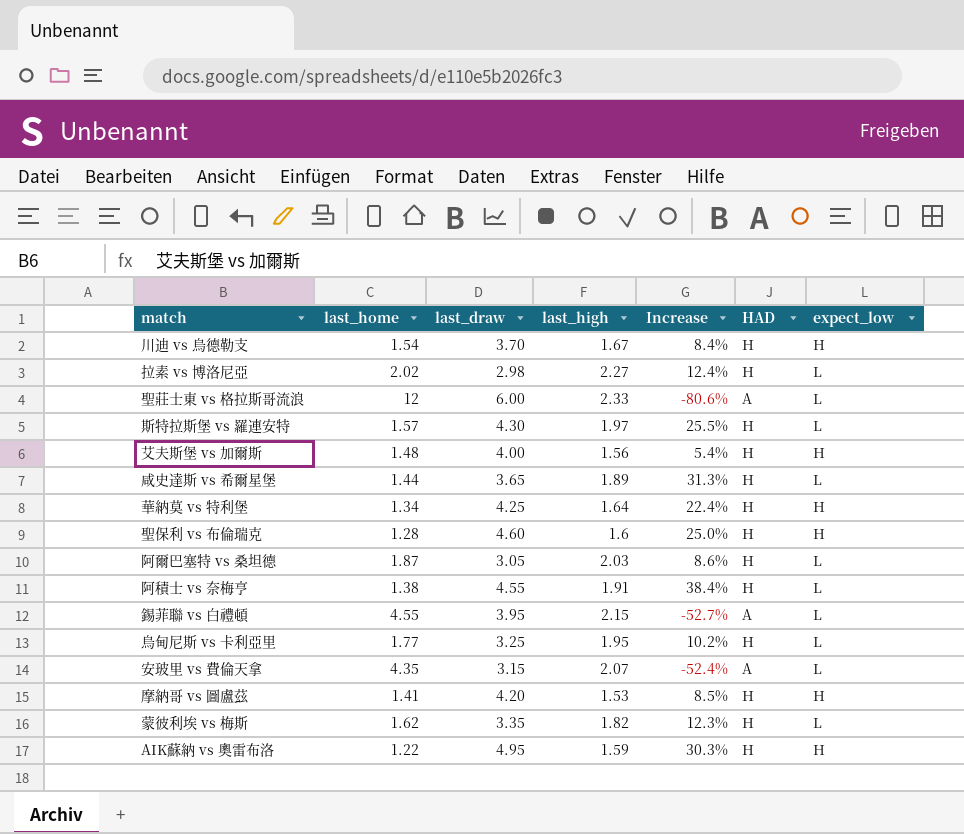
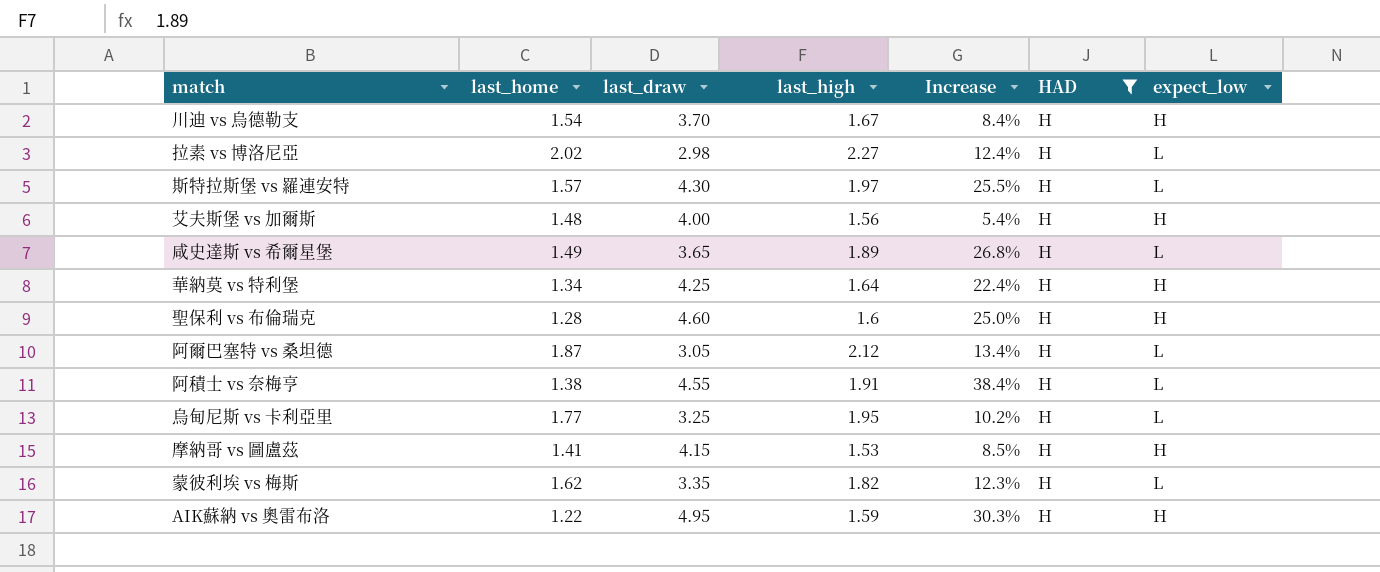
filter: none -> HAD = H
咸史達斯 vs 希爾星堡 | last_home: 1.44 -> 1.49
咸史達斯 vs 希爾星堡 | Increase: 31.3% -> 26.8%
阿爾巴塞特 vs 桑坦德 | last_high: 2.03 -> 2.12
阿爾巴塞特 vs 桑坦德 | Increase: 8.6% -> 13.4%
摩納哥 vs 圖盧茲 | last_draw: 4.20 -> 4.15

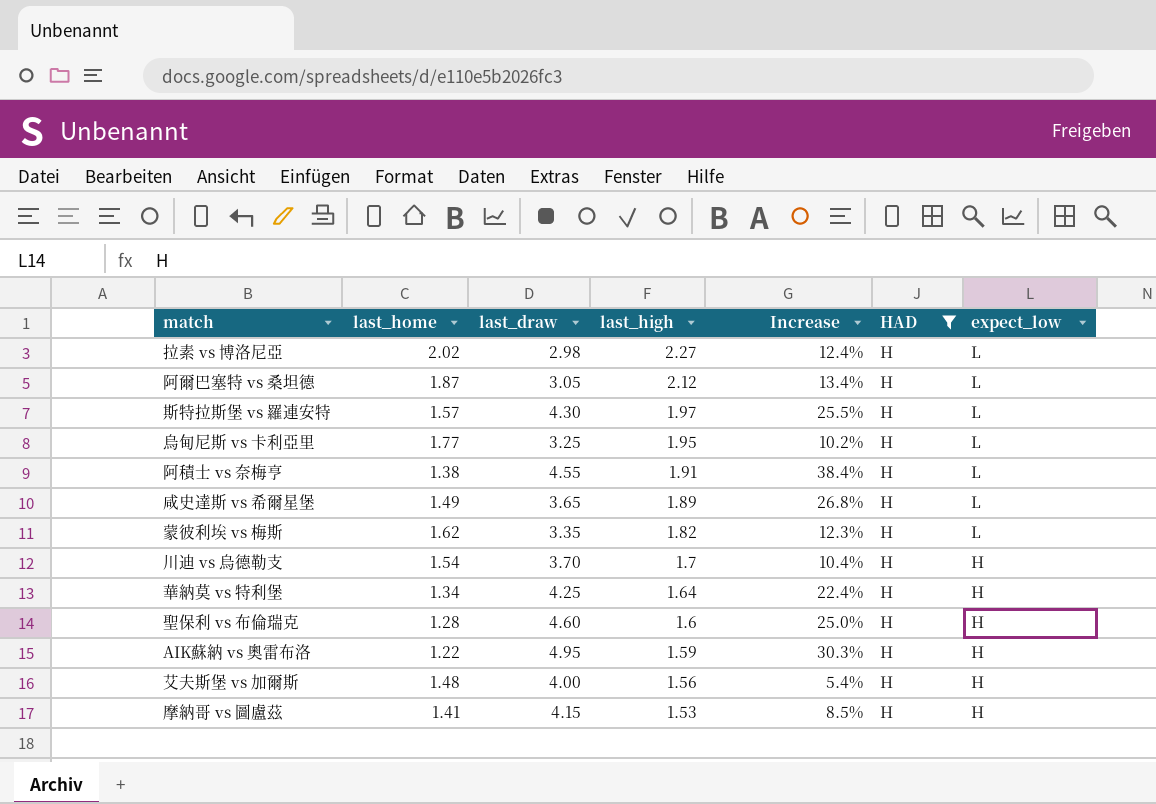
row order: none -> last_high descending
川迪 vs 烏德勒支 | last_high: 1.67 -> 1.7
川迪 vs 烏德勒支 | Increase: 8.4% -> 10.4%

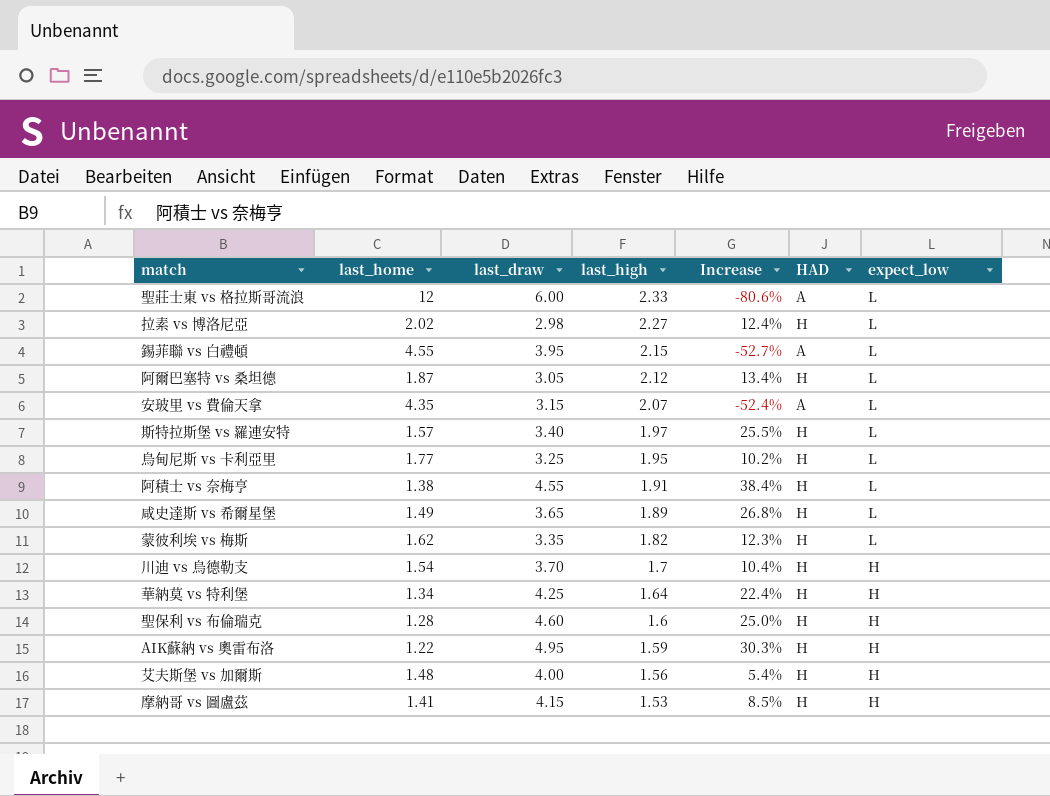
filter: HAD = H -> none
斯特拉斯堡 vs 羅連安特 | last_draw: 4.30 -> 3.40

